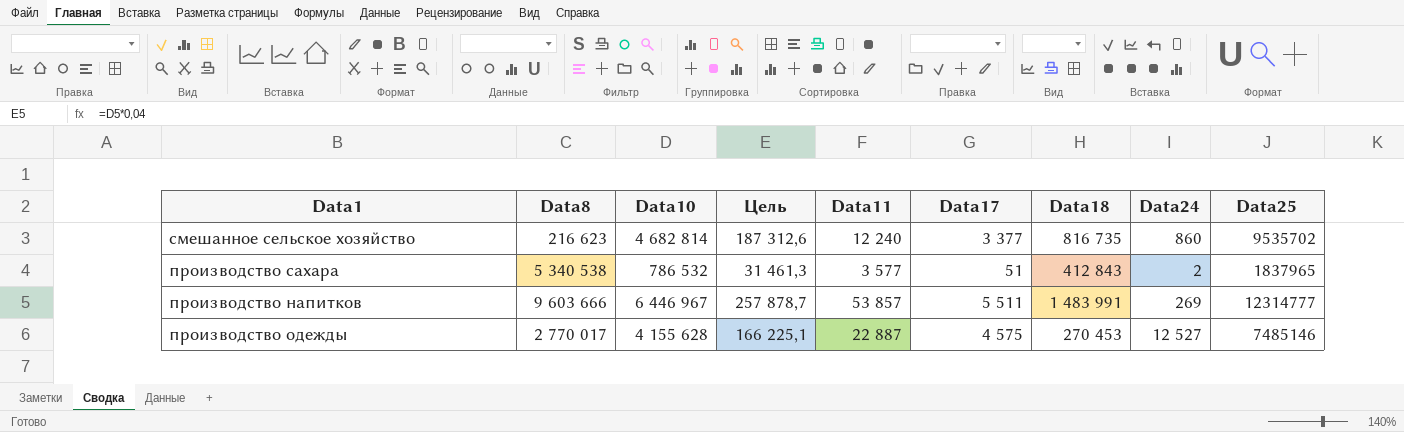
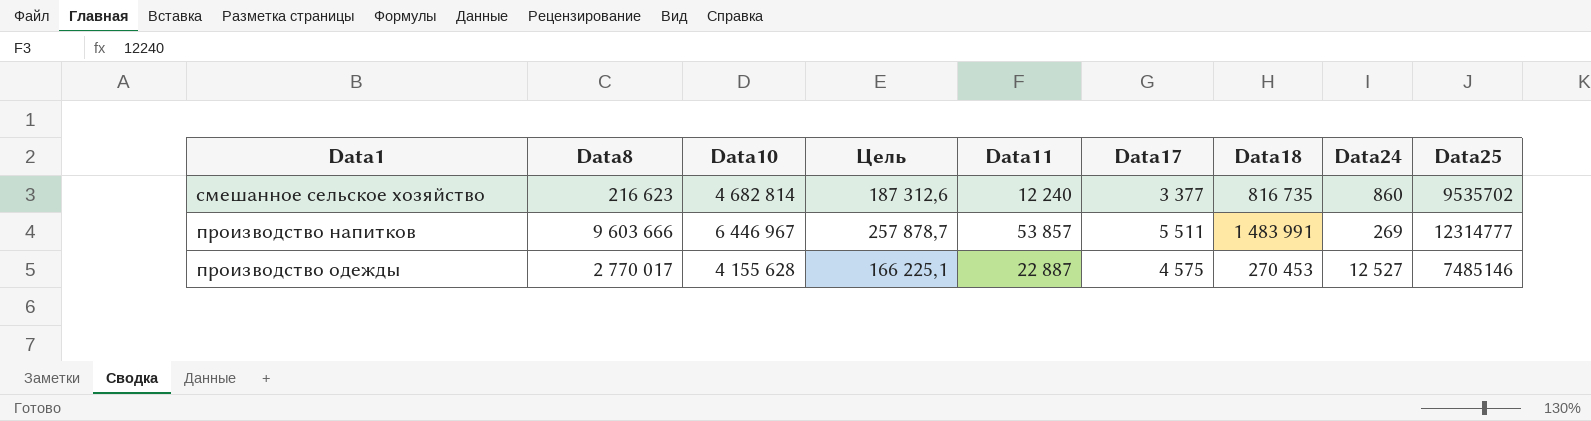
row производство сахара: 5 340 538 | 786 532 | 31 461,3 | 3 577 | 51 | 412 843 | 2 | 1837965 -> none

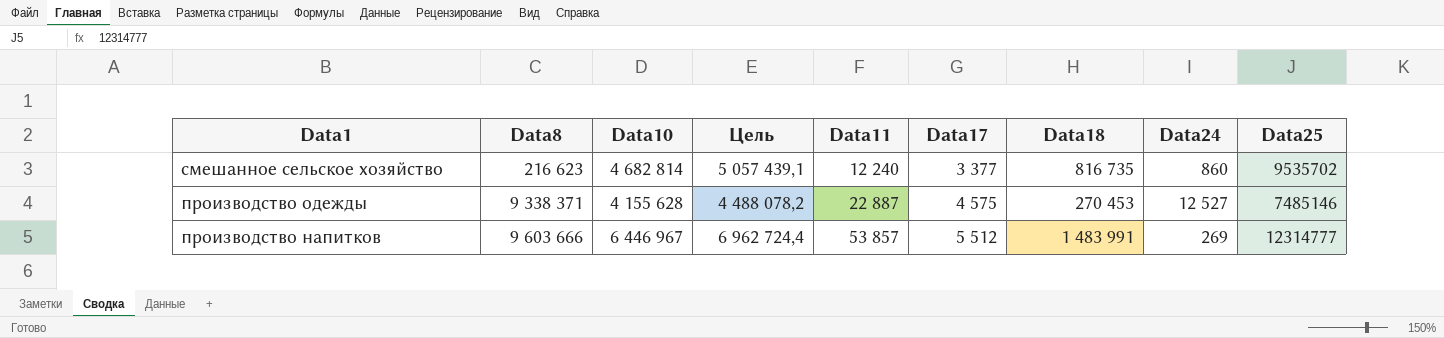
row order: none -> Data1 descending
column Цель | formula: [Data10] * 0,04 -> [Data10] * 1,08
производство одежды | Data8: 2 770 017 -> 9 338 371
производство напитков | Data17: 5 511 -> 5 512

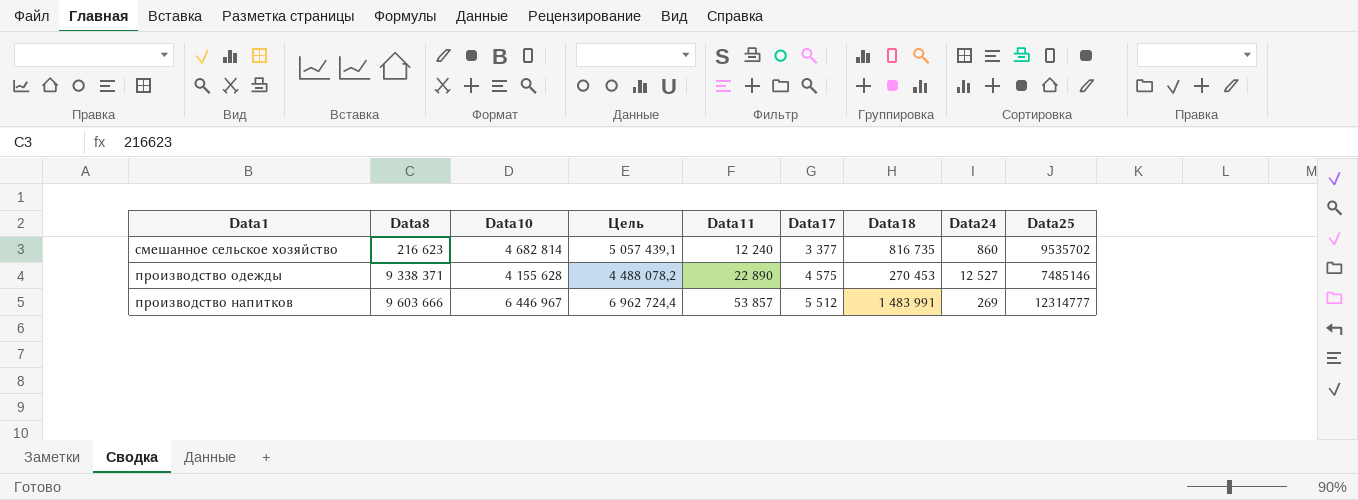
производство одежды | Data11: 22 887 -> 22 890

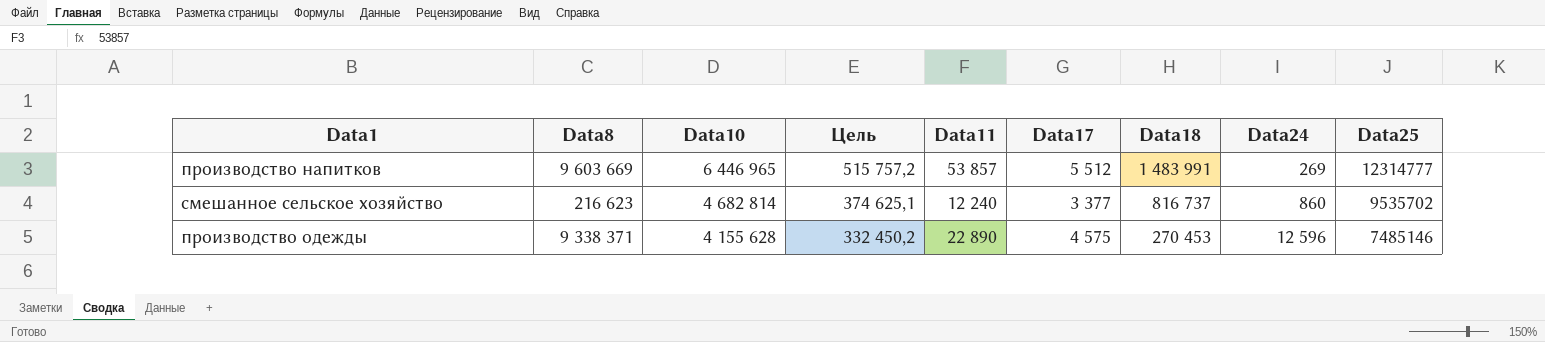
row order: Data1 descending -> Data10 descending
column Цель | formula: [Data10] * 1,08 -> [Data10] * 0,08
производство напитков | Data8: 9 603 666 -> 9 603 669
производство напитков | Data10: 6 446 967 -> 6 446 965
смешанное сельское хозяйство | Data18: 816 735 -> 816 737
производство одежды | Data24: 12 527 -> 12 596

